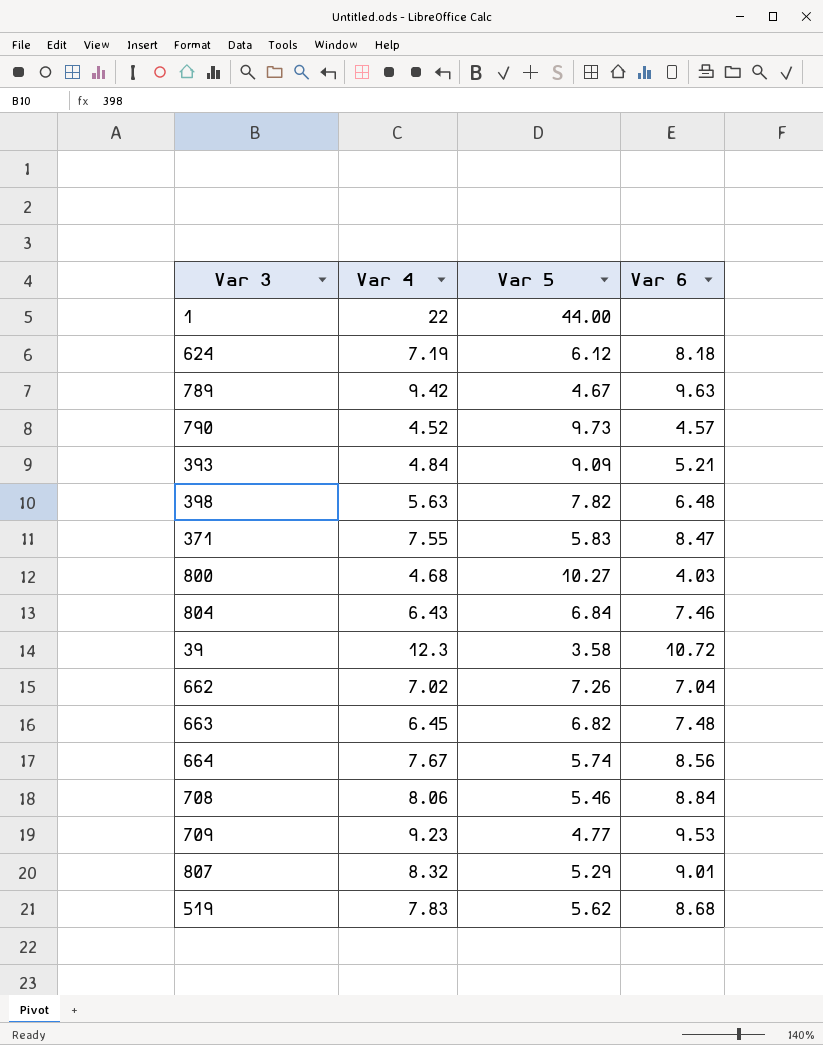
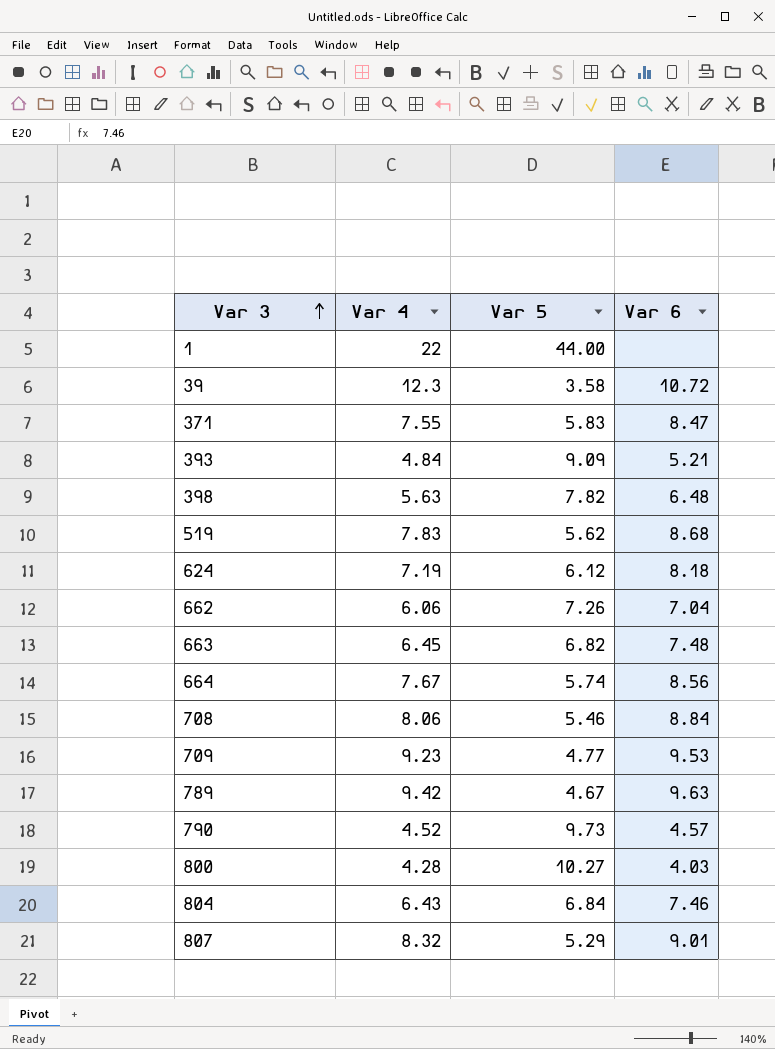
row order: none -> Var 3 ascending
662 | Var 4: 7.02 -> 6.06
800 | Var 4: 4.68 -> 4.28

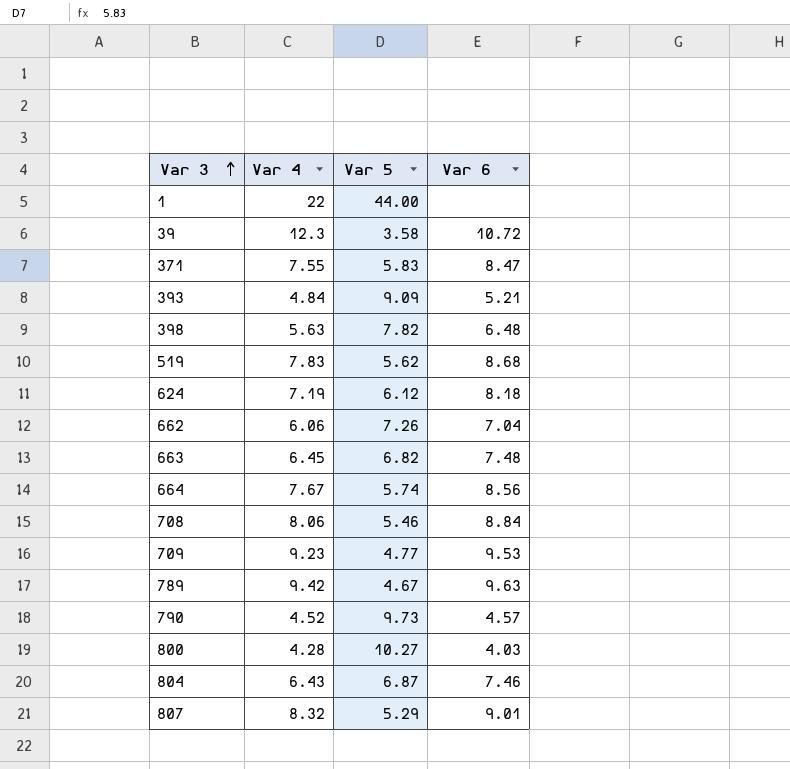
804 | Var 5: 6.84 -> 6.87

